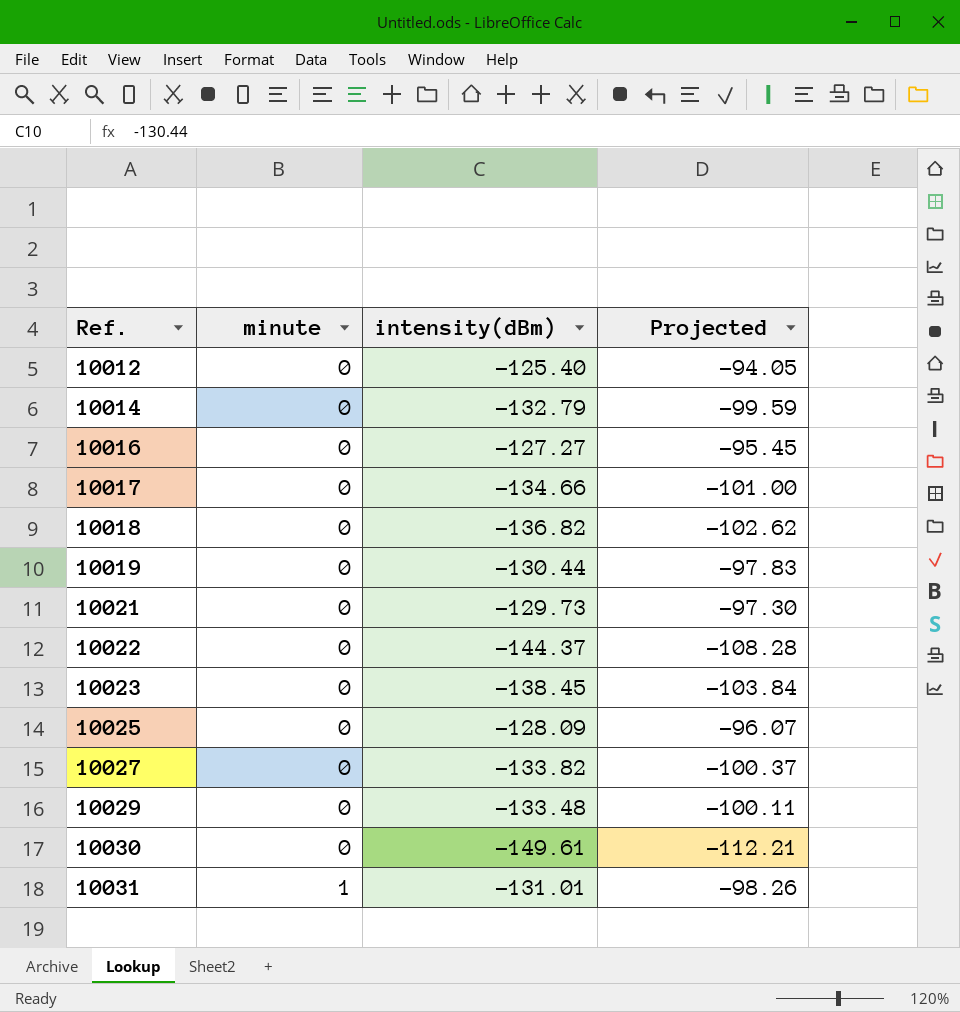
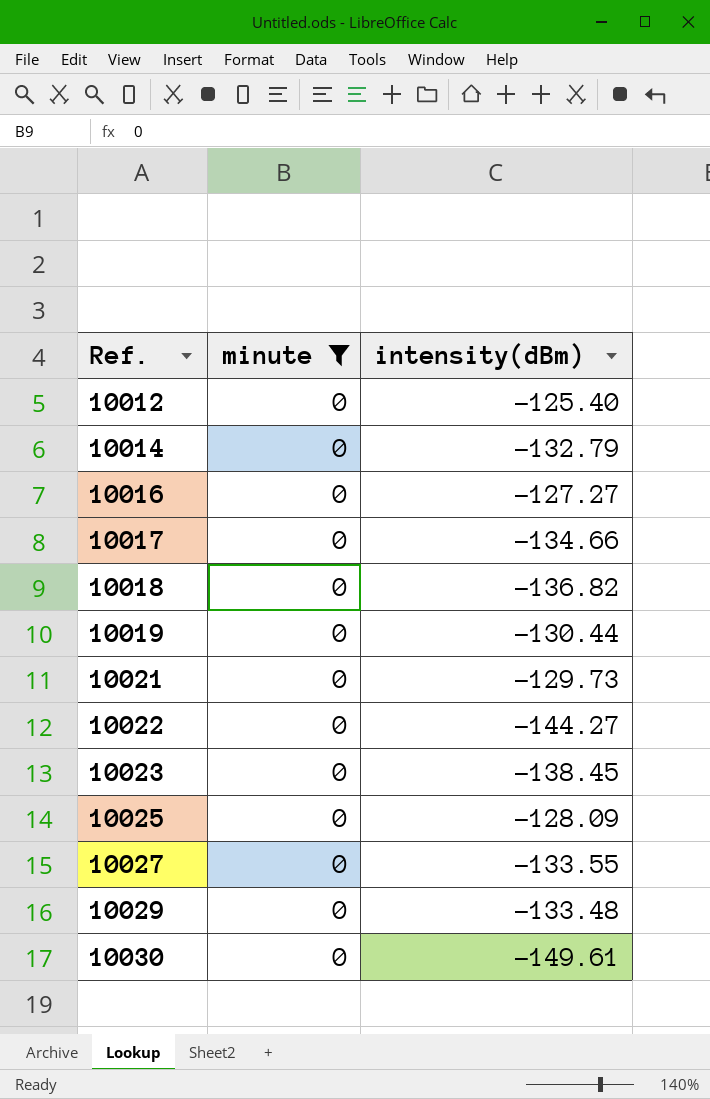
filter: none -> minute = 0
column Projected | formula: [intensity(dBm)] * 0.75 -> none
10022 | intensity(dBm): -144.37 -> -144.27
10027 | intensity(dBm): -133.82 -> -133.55

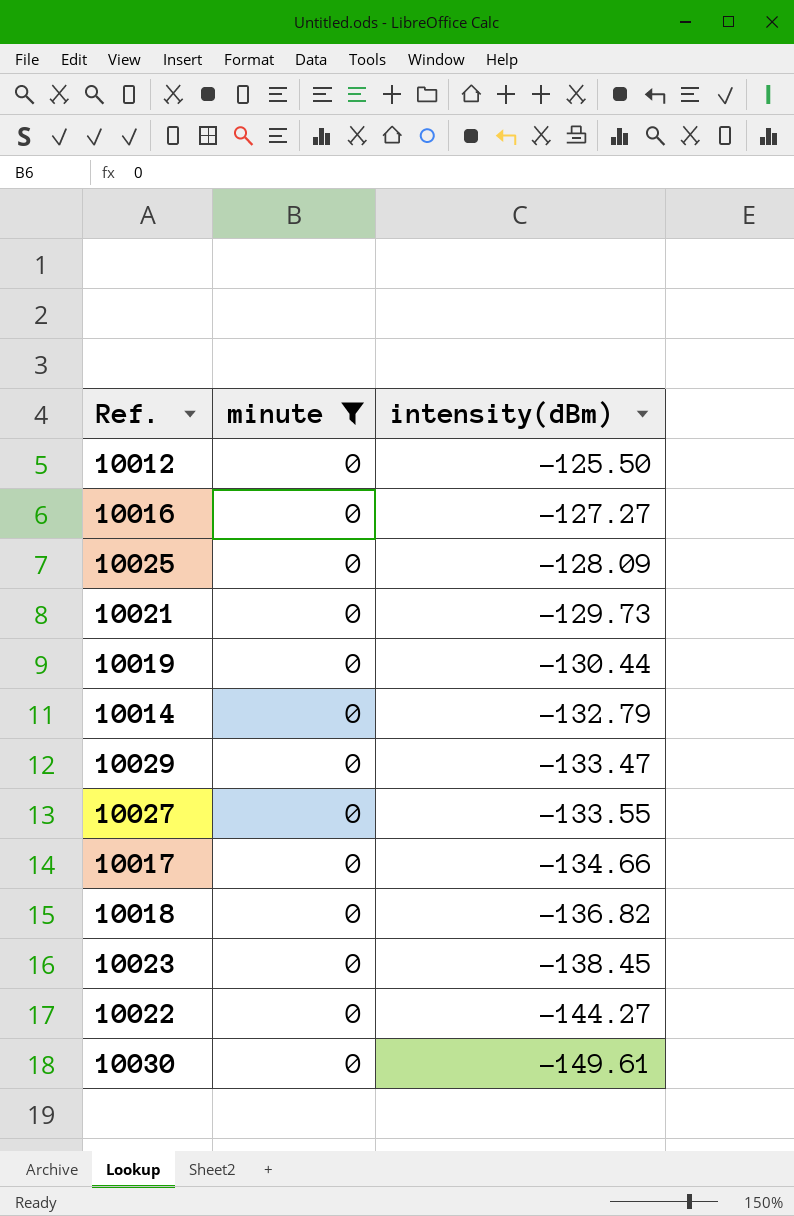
row order: Ref. ascending -> intensity(dBm) descending
10012 | intensity(dBm): -125.40 -> -125.50
10029 | intensity(dBm): -133.48 -> -133.47

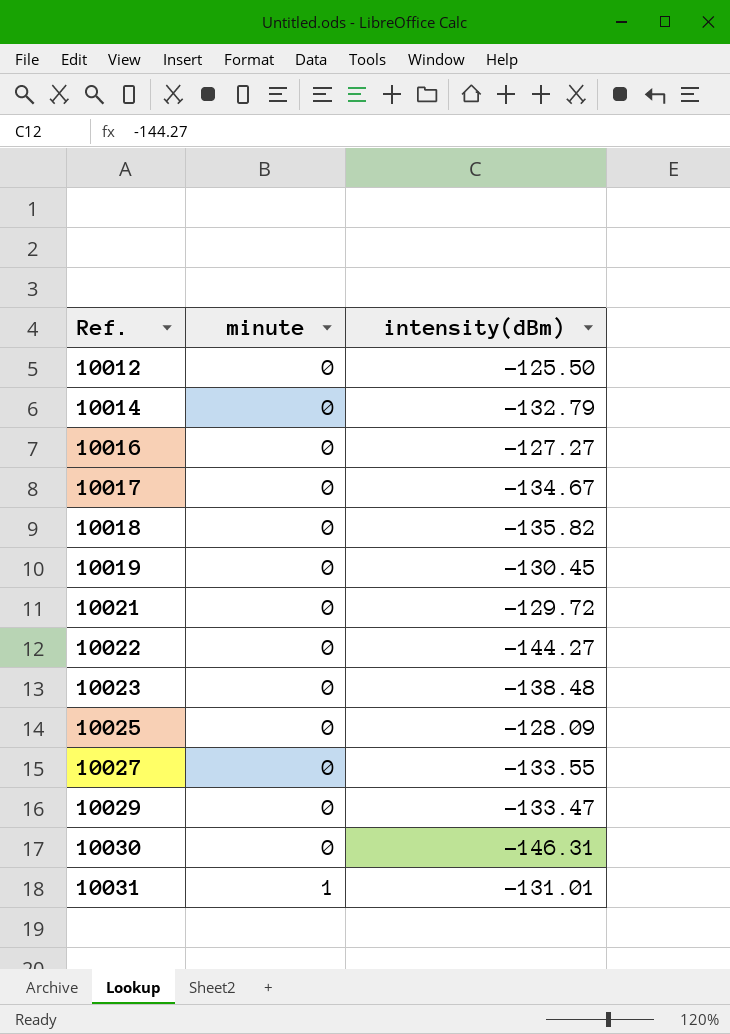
filter: minute = 0 -> none
row order: intensity(dBm) descending -> Ref. ascending
10017 | intensity(dBm): -134.66 -> -134.67
10018 | intensity(dBm): -136.82 -> -135.82
10019 | intensity(dBm): -130.44 -> -130.45
10021 | intensity(dBm): -129.73 -> -129.72
10023 | intensity(dBm): -138.45 -> -138.48
10030 | intensity(dBm): -149.61 -> -146.31

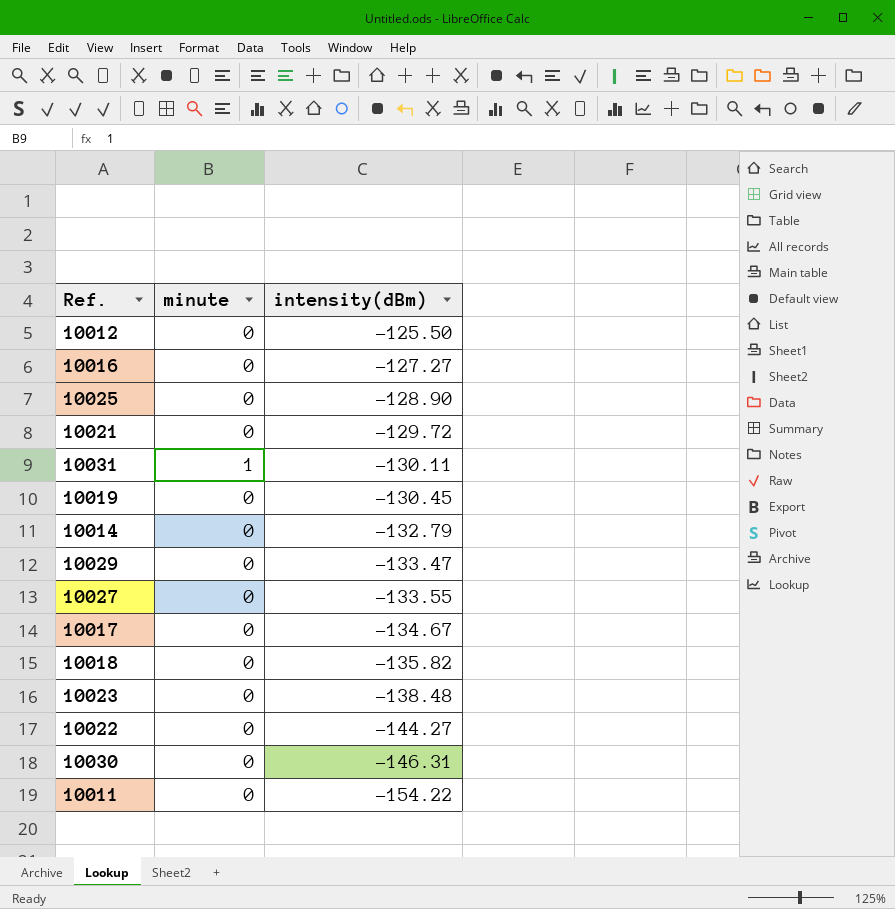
row order: Ref. ascending -> intensity(dBm) descending
10025 | intensity(dBm): -128.09 -> -128.90
10031 | intensity(dBm): -131.01 -> -130.11
row 10011: none -> 0 | -154.22

